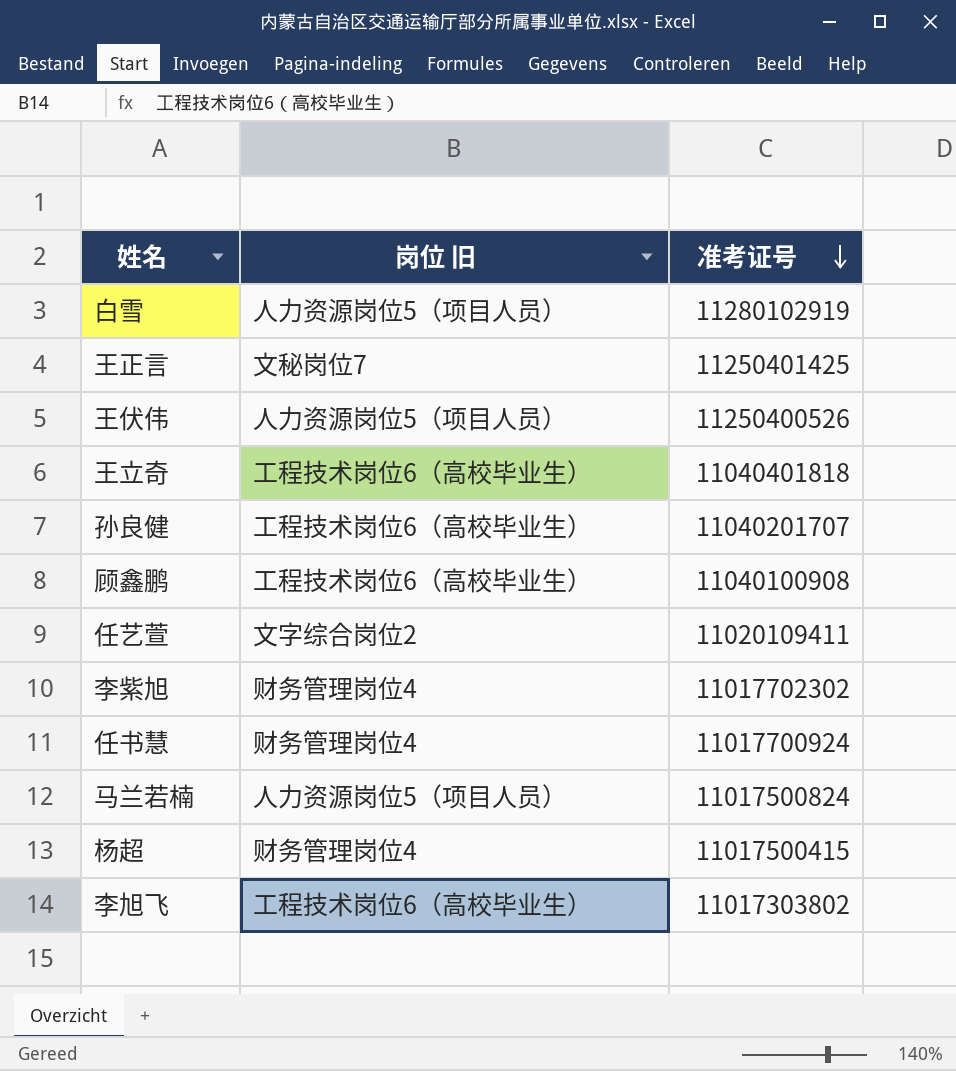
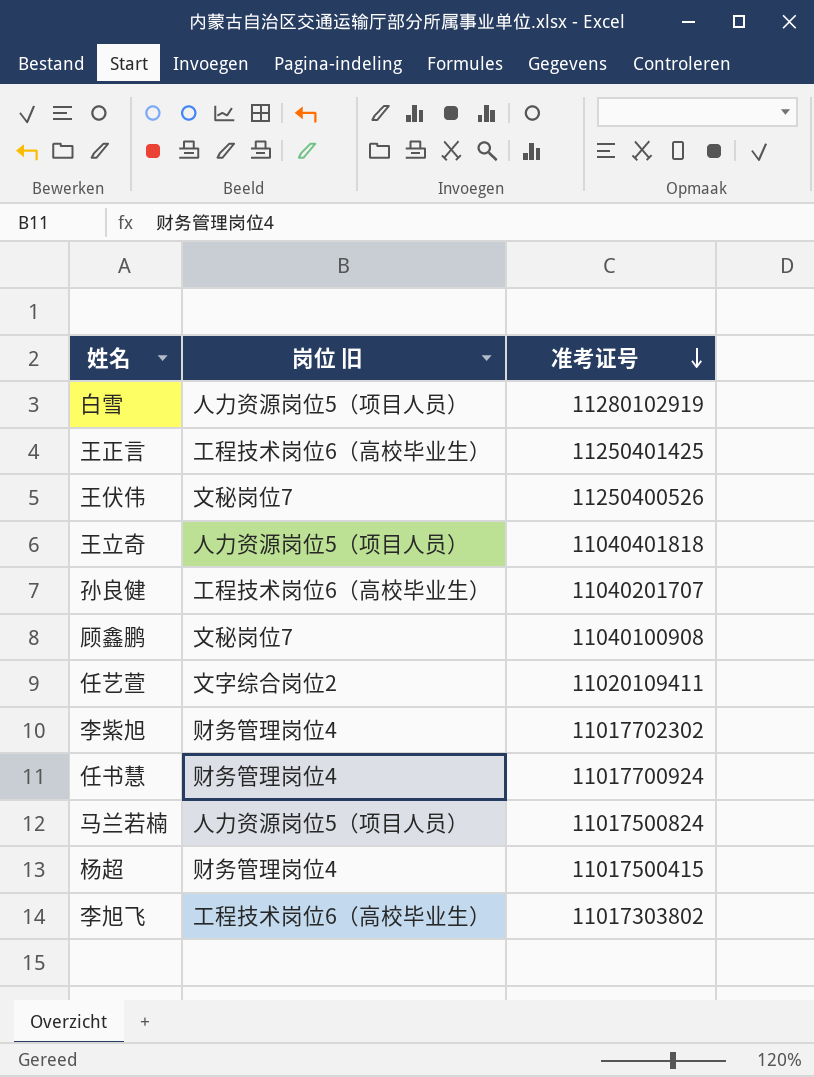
王正言 | 岗位 旧: 文秘岗位7 -> 工程技术岗位6（高校毕业生）
王伏伟 | 岗位 旧: 人力资源岗位5（项目人员） -> 文秘岗位7
王立奇 | 岗位 旧: 工程技术岗位6（高校毕业生） -> 人力资源岗位5（项目人员）
顾鑫鹏 | 岗位 旧: 工程技术岗位6（高校毕业生） -> 文秘岗位7

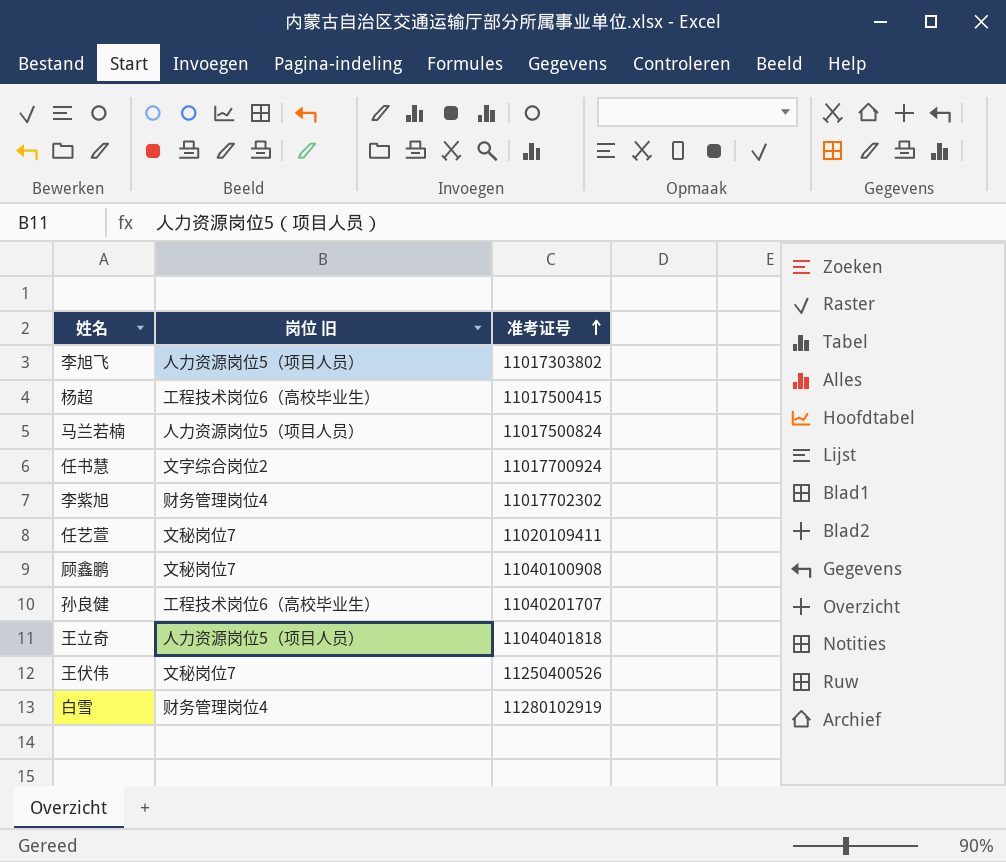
row order: 准考证号 descending -> 准考证号 ascending
row 王正言: 工程技术岗位6（高校毕业生） | 11250401425 -> none
李旭飞 | 岗位 旧: 工程技术岗位6（高校毕业生） -> 人力资源岗位5（项目人员）
杨超 | 岗位 旧: 财务管理岗位4 -> 工程技术岗位6（高校毕业生）
任书慧 | 岗位 旧: 财务管理岗位4 -> 文字综合岗位2
任艺萱 | 岗位 旧: 文字综合岗位2 -> 文秘岗位7
白雪 | 岗位 旧: 人力资源岗位5（项目人员） -> 财务管理岗位4

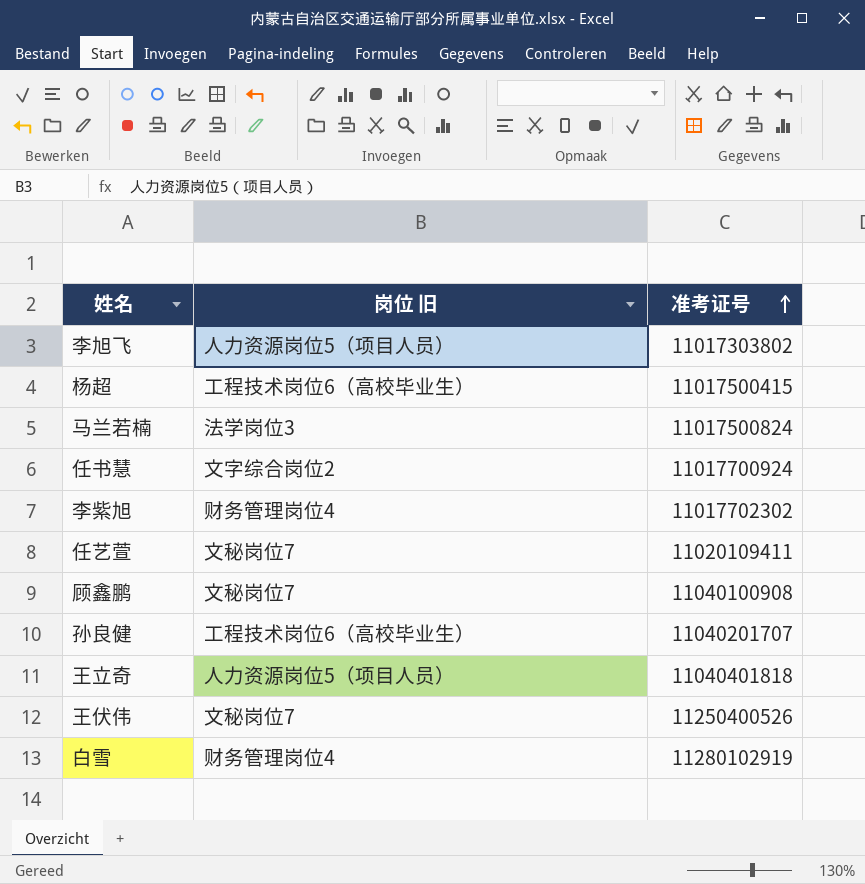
马兰若楠 | 岗位 旧: 人力资源岗位5（项目人员） -> 法学岗位3

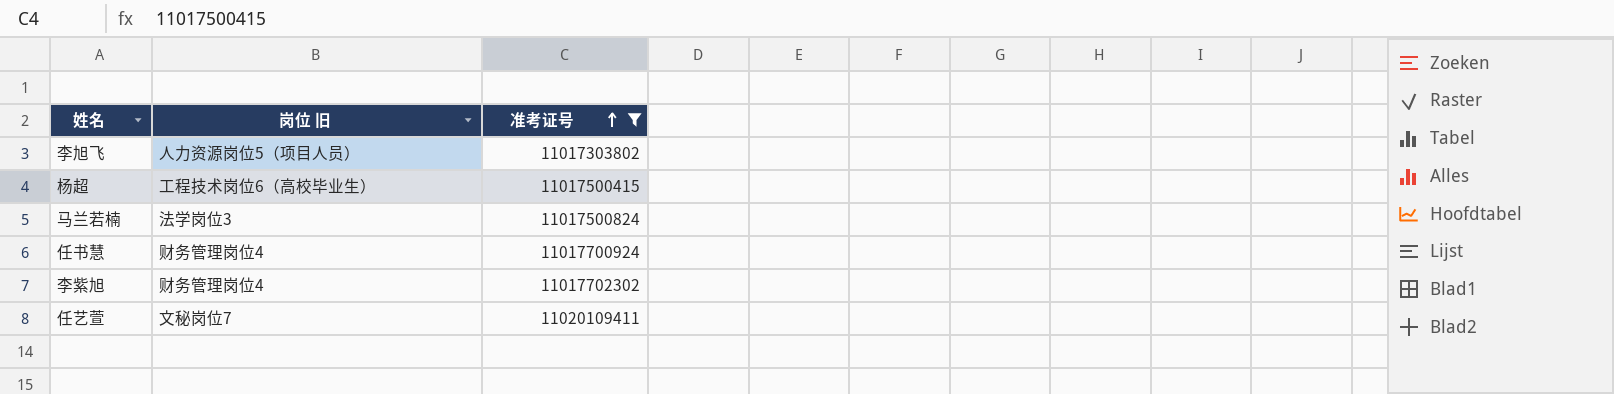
filter: none -> 准考证号 <= 11020109411
任书慧 | 岗位 旧: 文字综合岗位2 -> 财务管理岗位4

